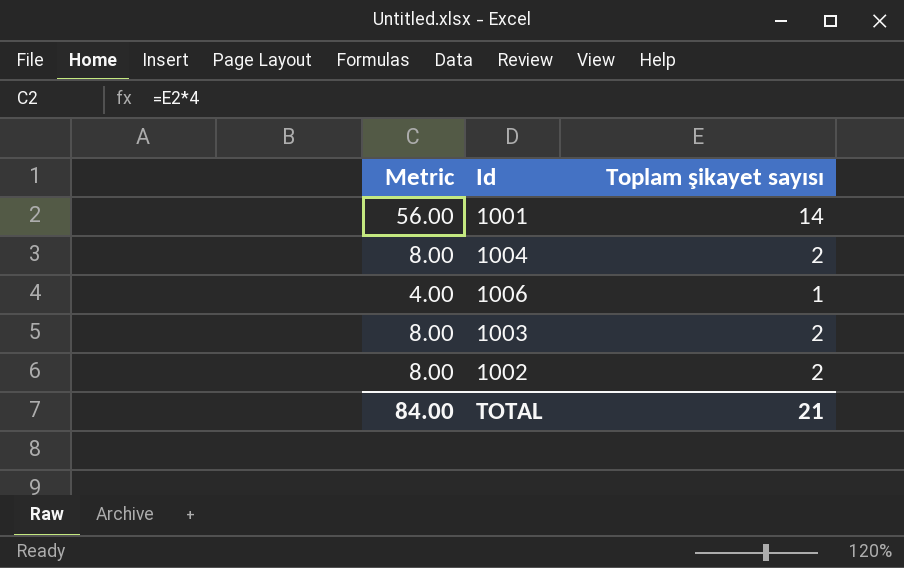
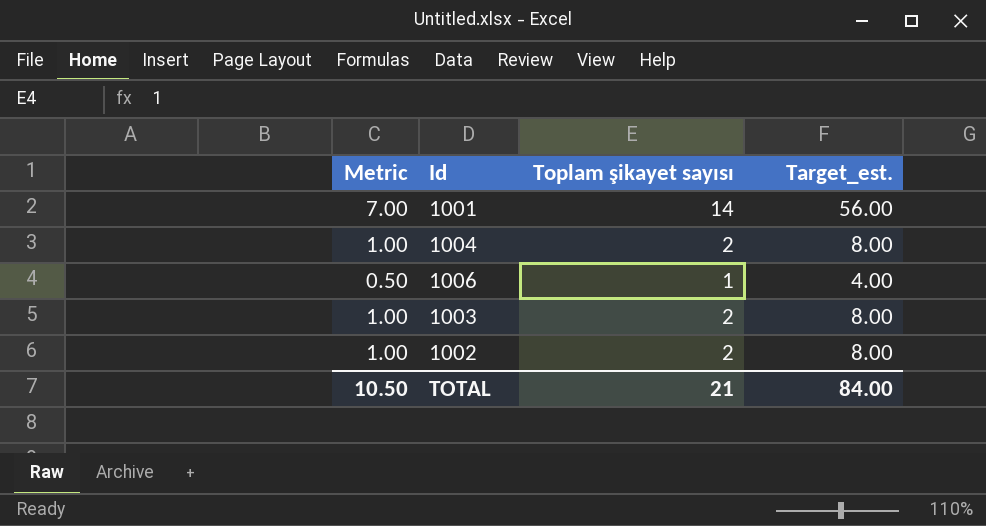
column Metric | formula: [Toplam şikayet sayısı] * 4 -> [Toplam şikayet sayısı] * 0.5
column Target_est. | formula: none -> [Toplam şikayet sayısı] * 4
TOTAL | Metric: 84.00 -> 10.50

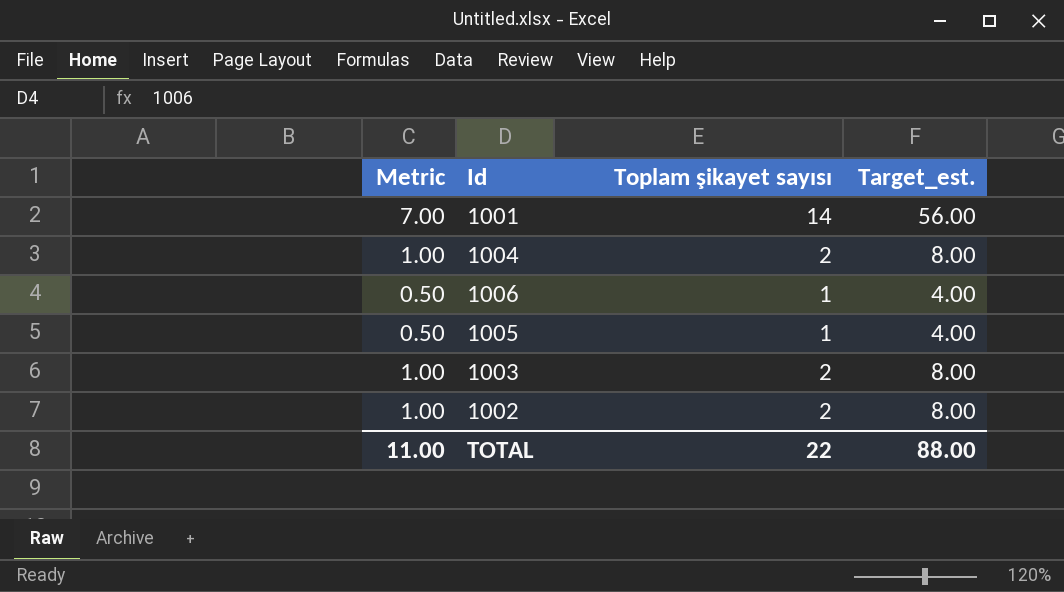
row 1005: none -> 0.50 | 1 | 4.00
TOTAL | Metric: 10.50 -> 11.00
TOTAL | Toplam şikayet sayısı: 21 -> 22
TOTAL | Target_est.: 84.00 -> 88.00

